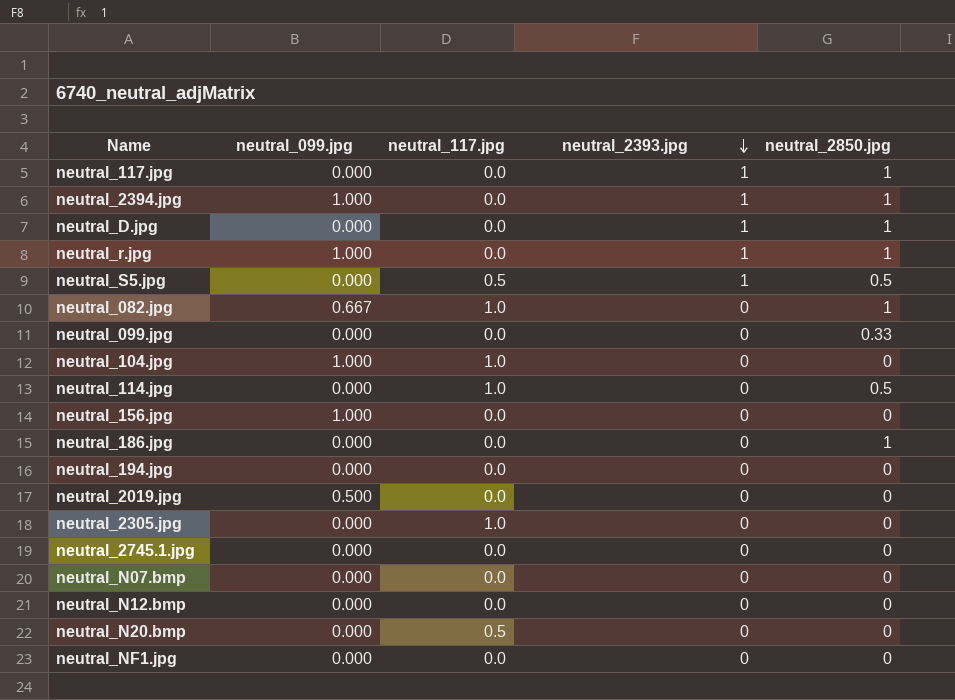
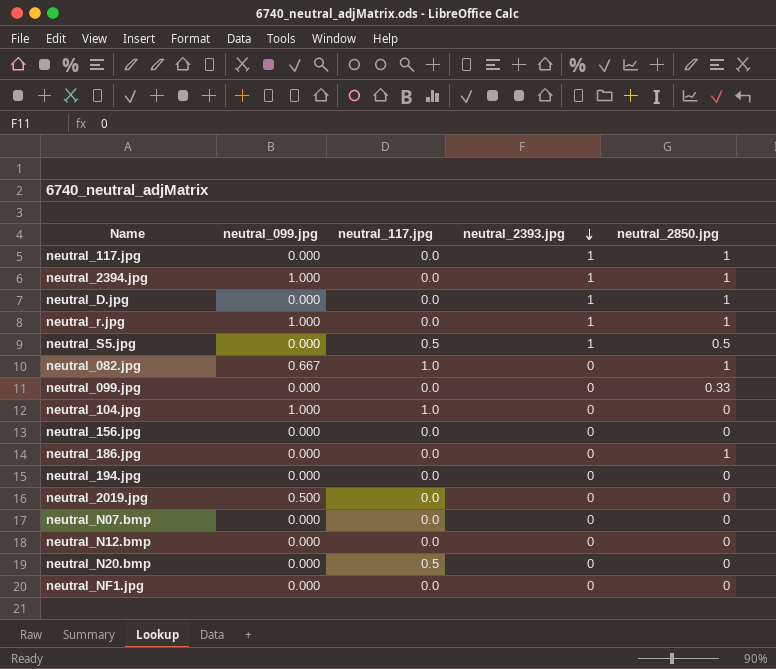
row neutral_114.jpg: 0.000 | 1.0 | 0 | 0.5 -> none
row neutral_2305.jpg: 0.000 | 1.0 | 0 | 0 -> none
row neutral_2745.1.jpg: 0.000 | 0.0 | 0 | 0 -> none
neutral_156.jpg | neutral_099.jpg: 1.000 -> 0.000

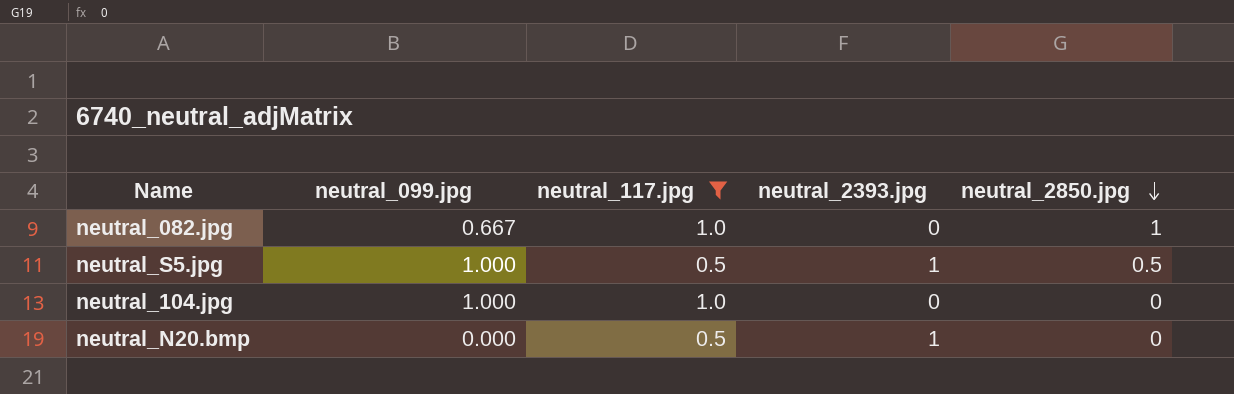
filter: none -> neutral_117.jpg != 0.0
row order: neutral_2393.jpg descending -> neutral_2850.jpg descending
neutral_S5.jpg | neutral_099.jpg: 0.000 -> 1.000
neutral_N20.bmp | neutral_2393.jpg: 0 -> 1

